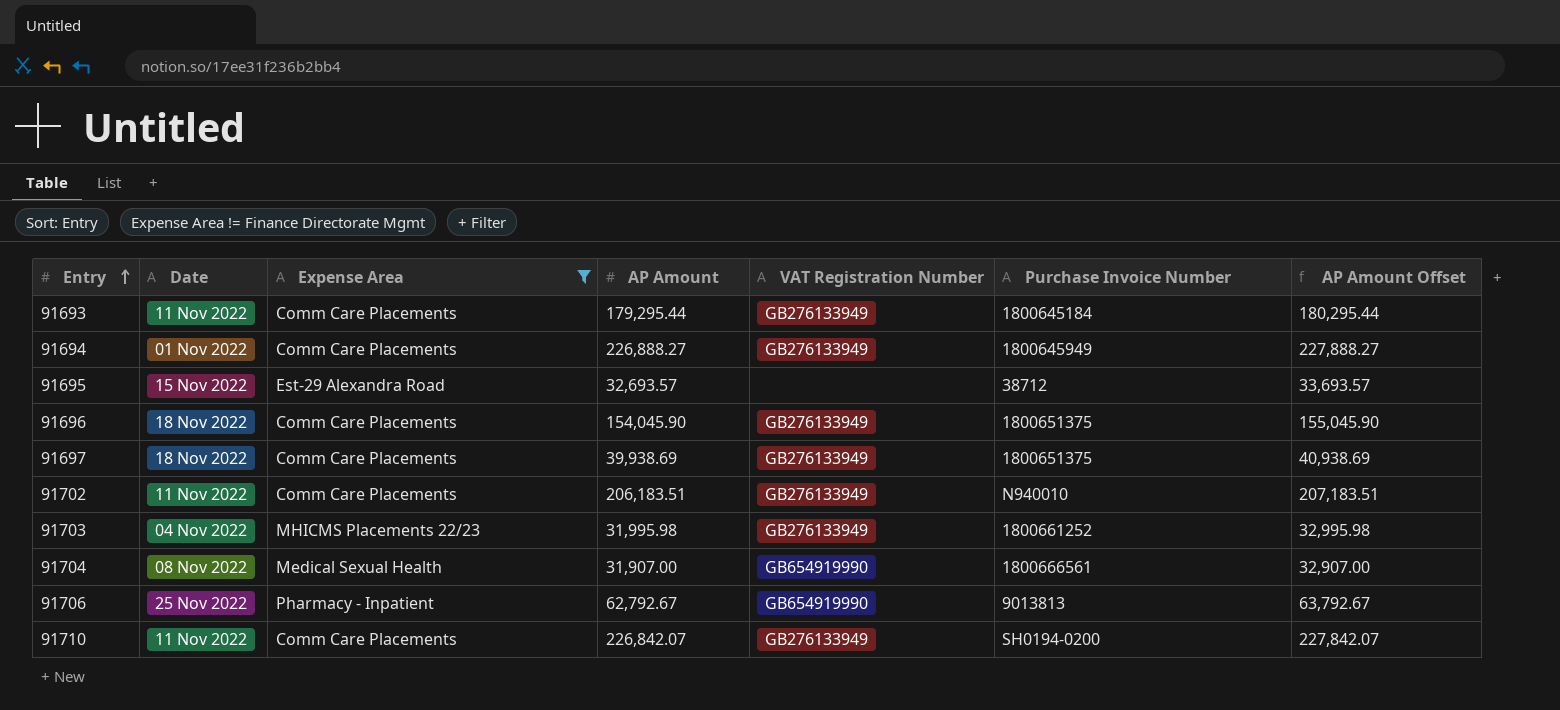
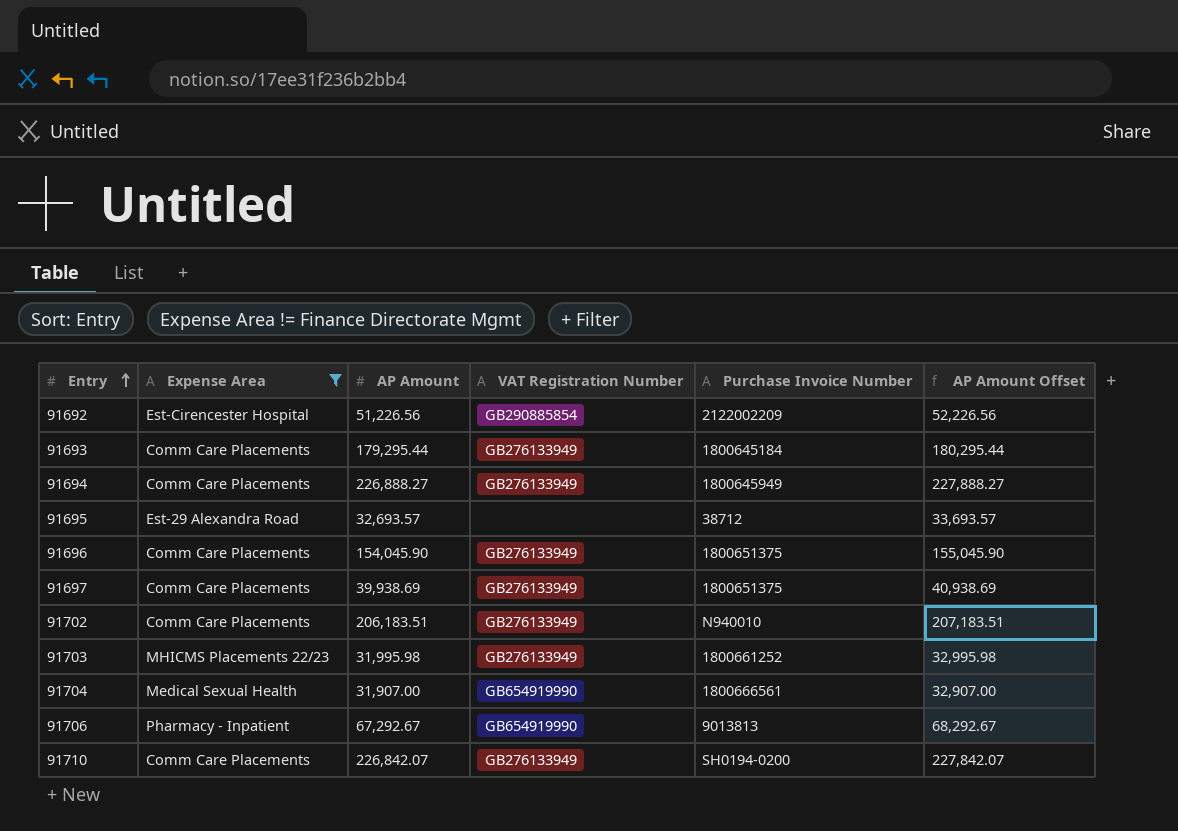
column Date | position: 2 -> none
row 91692: none -> Est-Cirencester Hospital | 51,226.56 | GB290885854 | 2122002209 | 52,226.56
91706 | AP Amount: 62,792.67 -> 67,292.67
91706 | AP Amount Offset: 63,792.67 -> 68,292.67

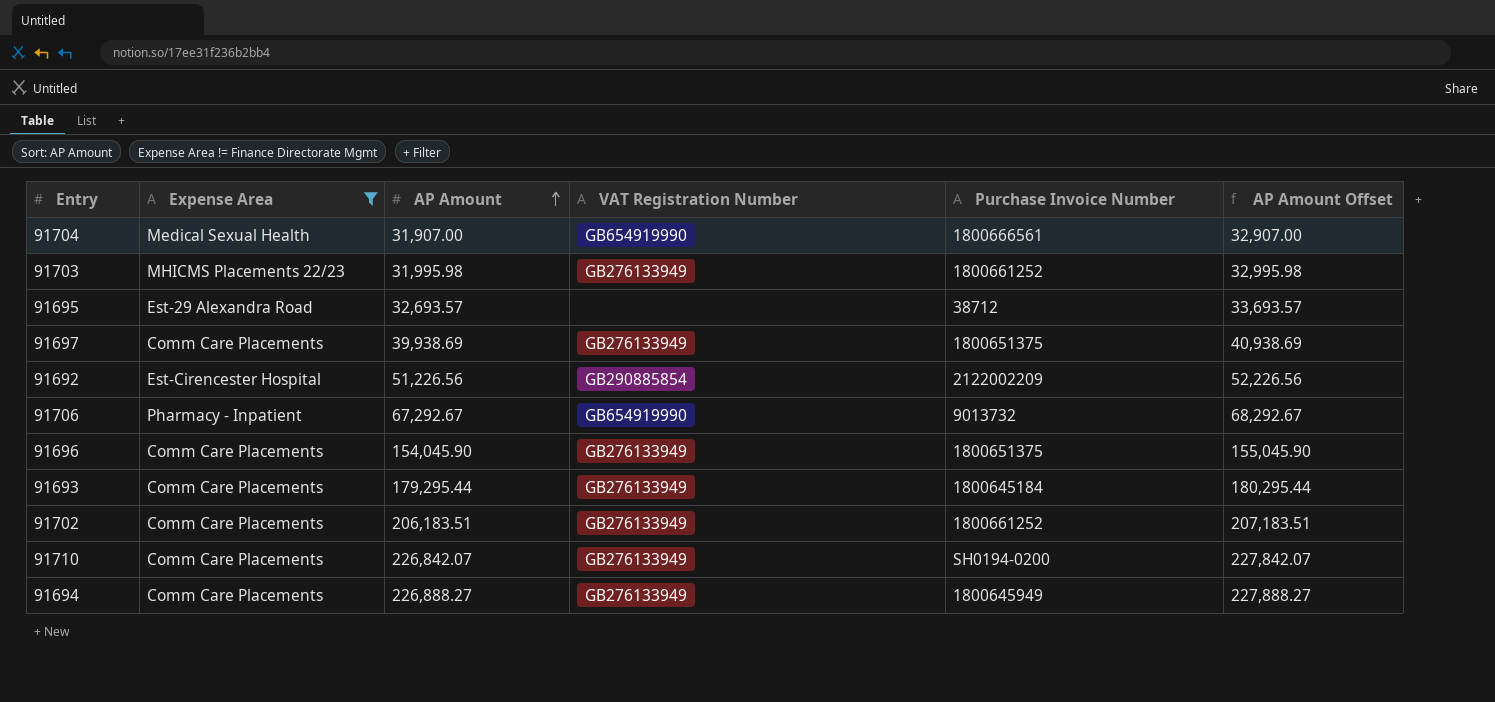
row order: Entry ascending -> AP Amount ascending
91706 | Purchase Invoice Number: 9013813 -> 9013732
91702 | Purchase Invoice Number: N940010 -> 1800661252

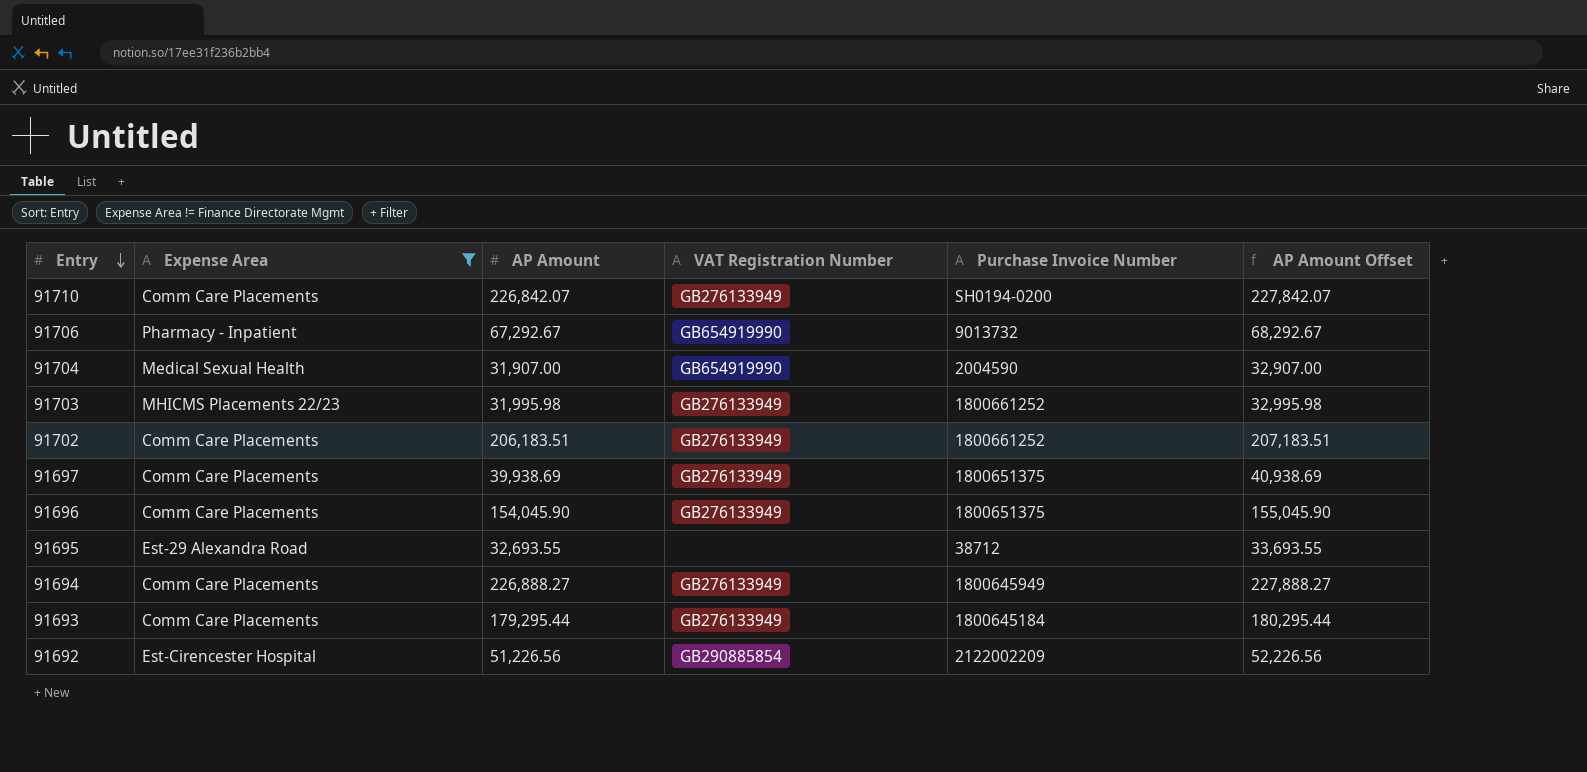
row order: AP Amount ascending -> Entry descending
91704 | Purchase Invoice Number: 1800666561 -> 2004590
91695 | AP Amount: 32,693.57 -> 32,693.55
91695 | AP Amount Offset: 33,693.57 -> 33,693.55

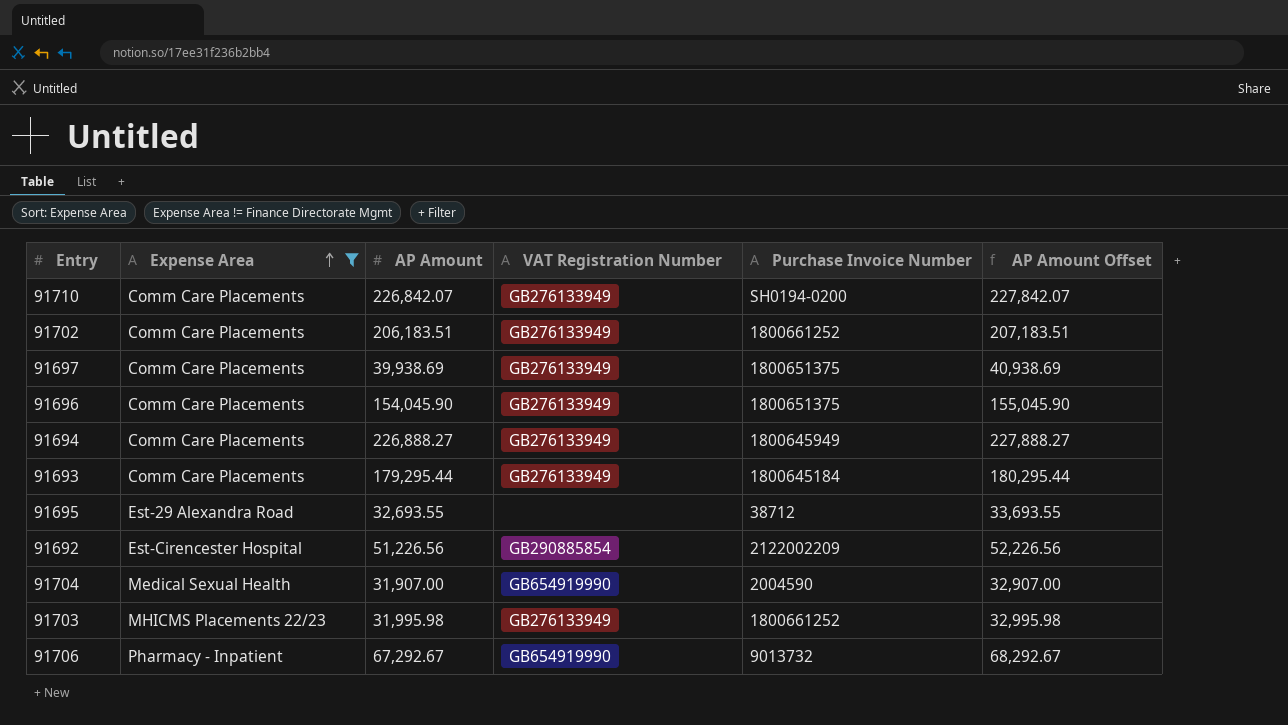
row order: Entry descending -> Expense Area ascending

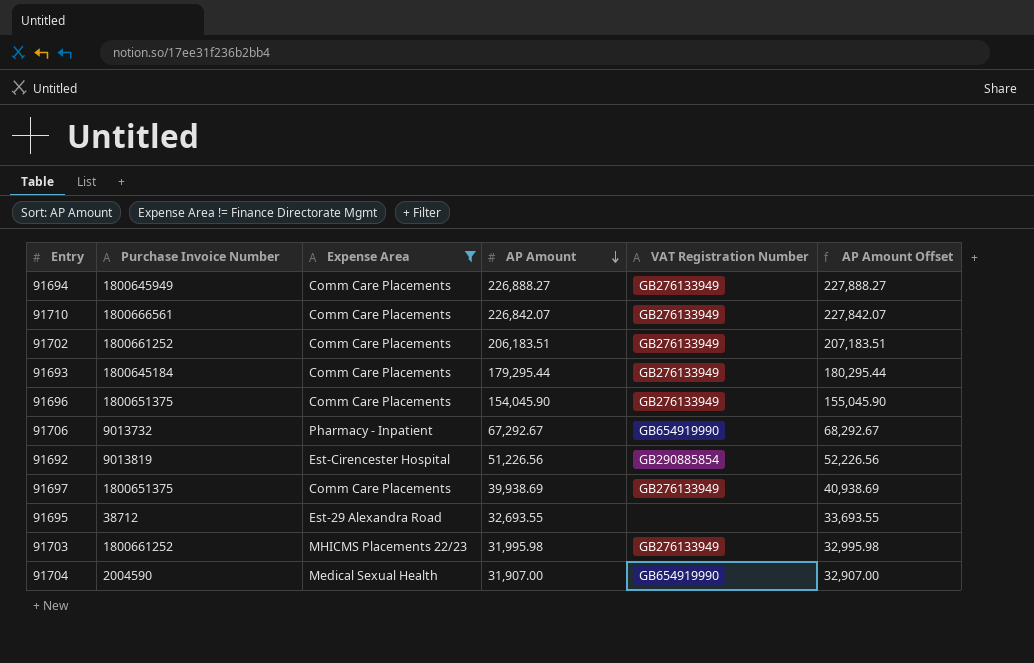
row order: Expense Area ascending -> AP Amount descending
column Purchase Invoice Number | position: 5 -> 2
91710 | Purchase Invoice Number: SH0194-0200 -> 1800666561
91692 | Purchase Invoice Number: 2122002209 -> 9013819

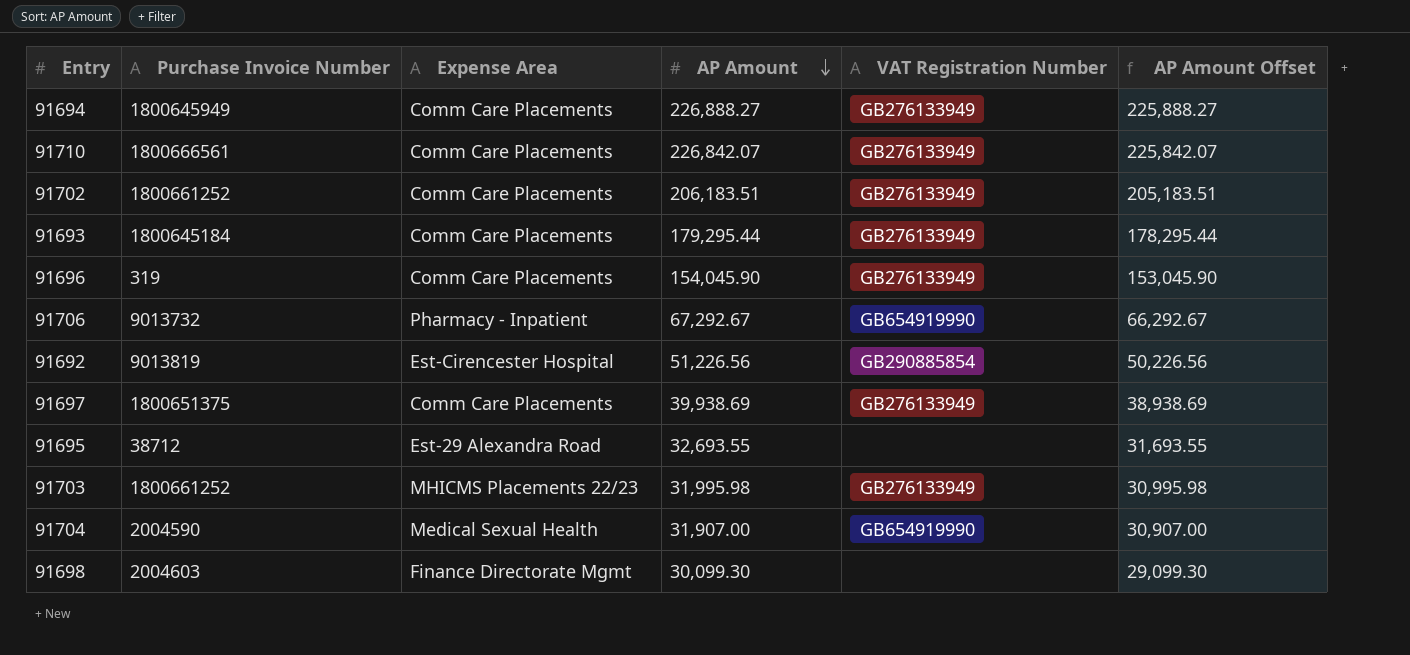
filter: Expense Area != Finance Directorate Mgmt -> none
column AP Amount Offset | formula: [AP Amount] + 1000 -> [AP Amount] - 1000
91696 | Purchase Invoice Number: 1800651375 -> 319

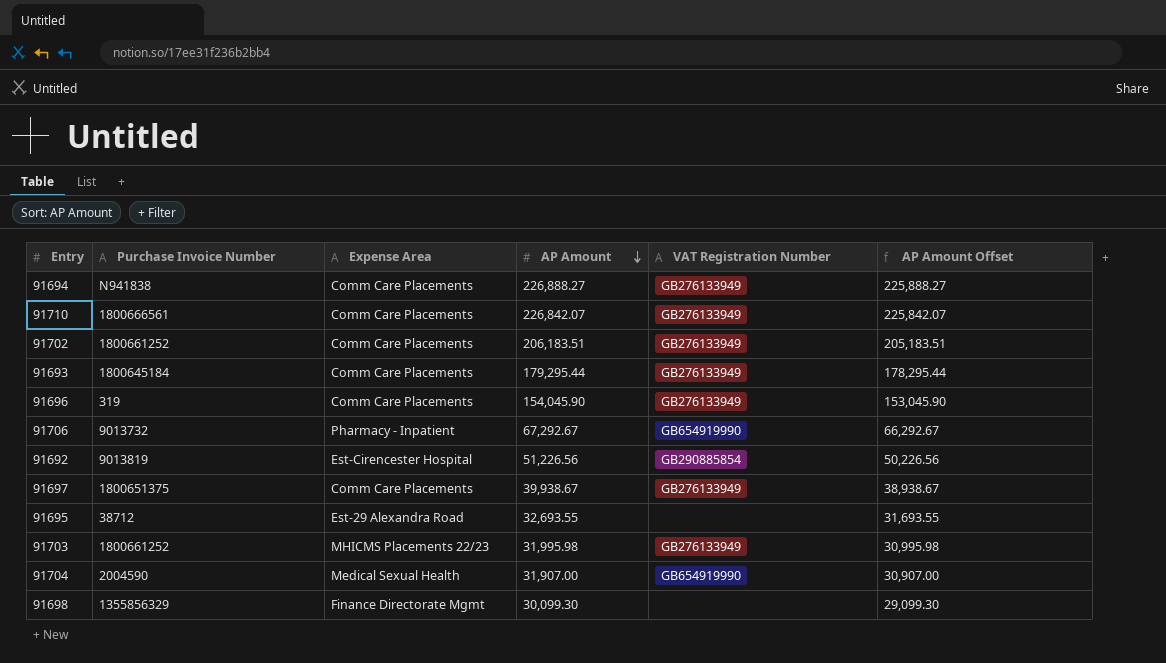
91694 | Purchase Invoice Number: 1800645949 -> N941838
91697 | AP Amount: 39,938.69 -> 39,938.67
91697 | AP Amount Offset: 38,938.69 -> 38,938.67
91698 | Purchase Invoice Number: 2004603 -> 1355856329

